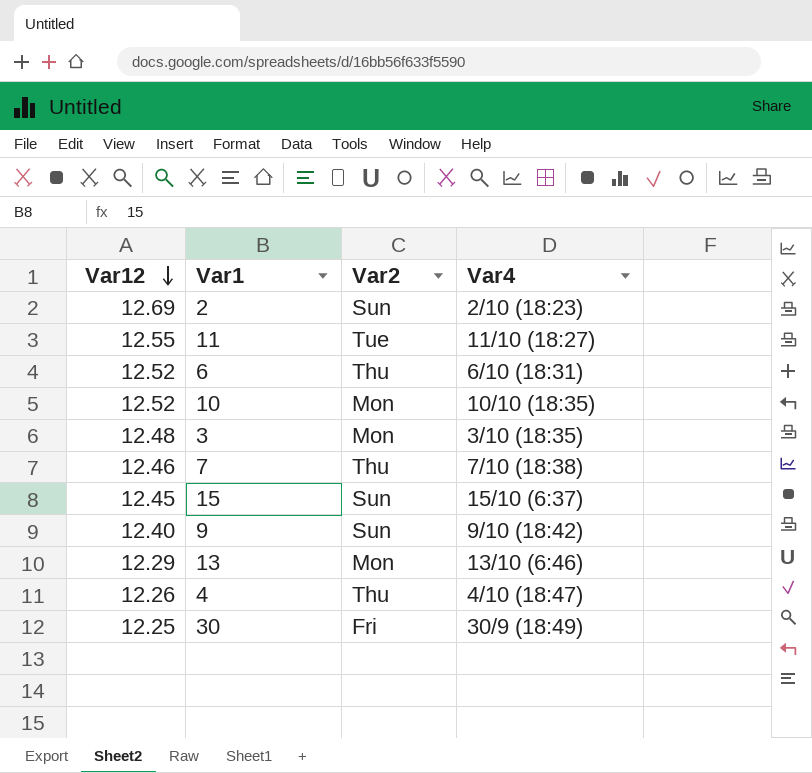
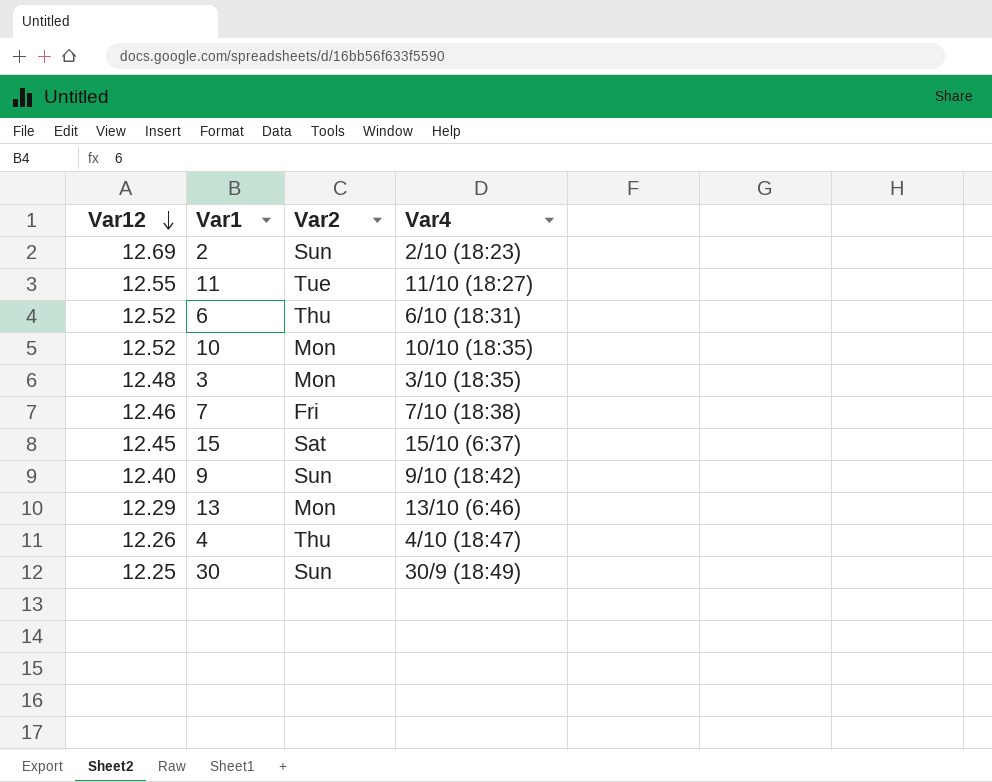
7 | Var2: Thu -> Fri
15 | Var2: Sun -> Sat
30 | Var2: Fri -> Sun

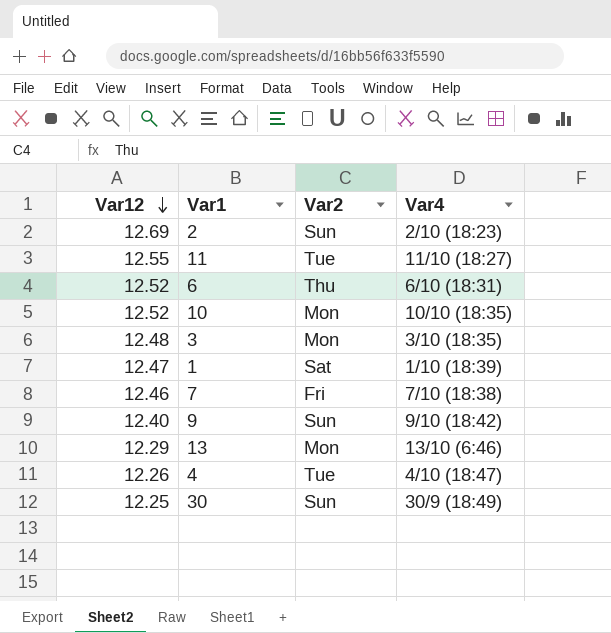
row 15: 12.45 | Sat | 15/10 (6:37) -> none
row 1: none -> 12.47 | Sat | 1/10 (18:39)
4 | Var2: Thu -> Tue

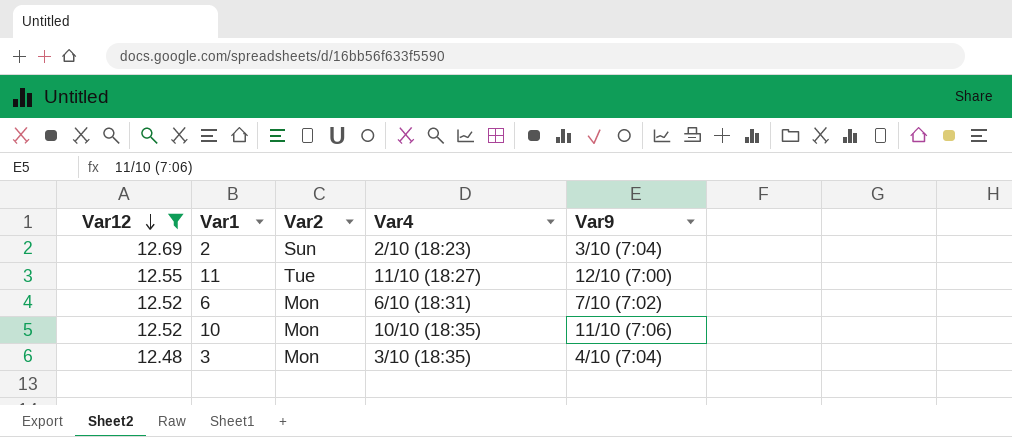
filter: none -> Var12 >= 12.48
column Var9 | position: none -> 5
6 | Var2: Thu -> Mon

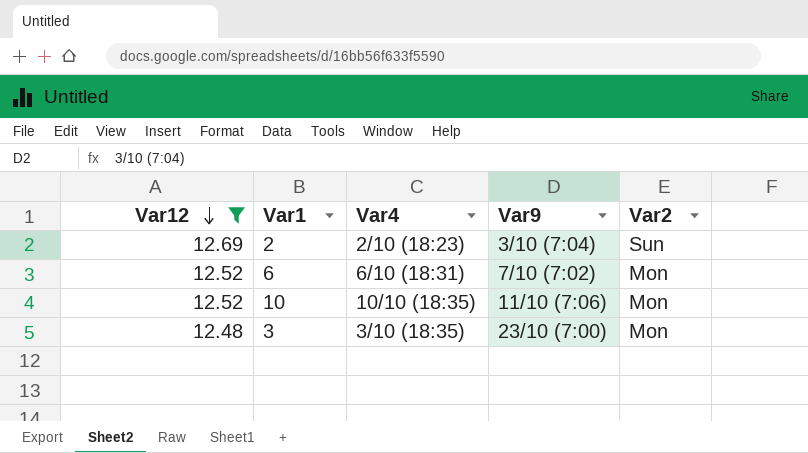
column Var2 | position: 3 -> 5
row 11: 12.55 | Tue | 11/10 (18:27) | 12/10 (7:00) -> none
3 | Var9: 4/10 (7:04) -> 23/10 (7:00)

